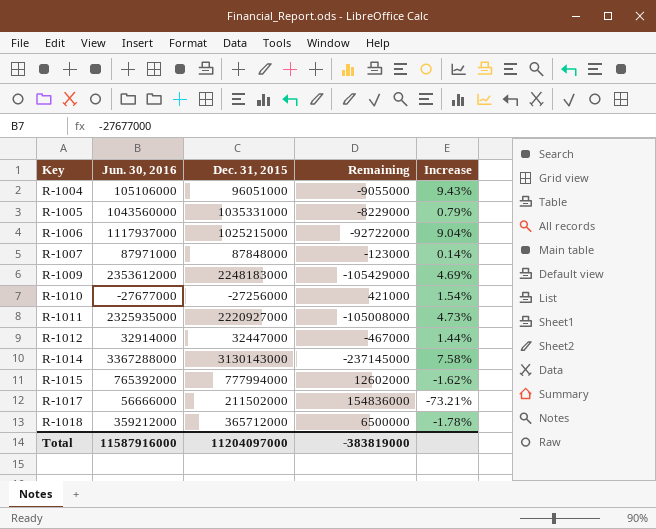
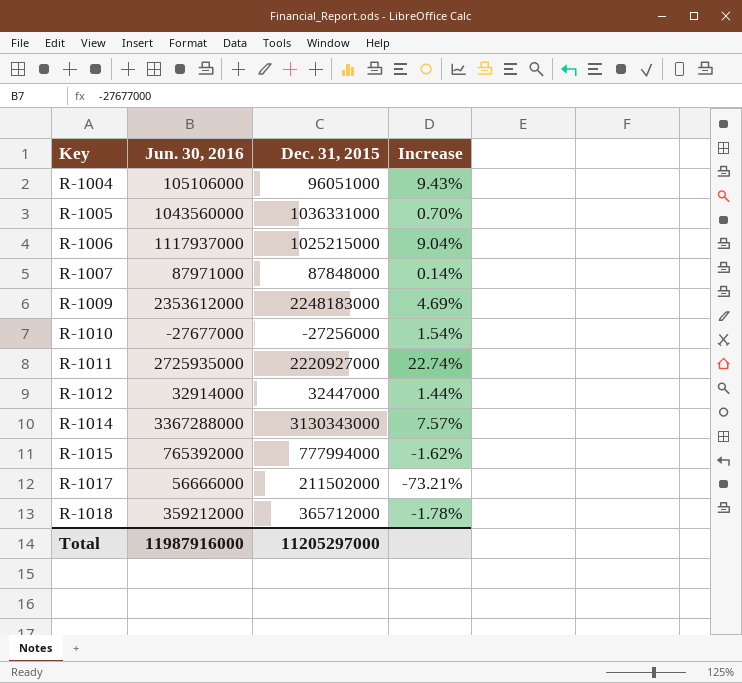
column Remaining | formula: [Dec. 31, 2015] - [Jun. 30, 2016] -> none
R-1005 | Dec. 31, 2015: 1035331000 -> 1036331000
R-1005 | Increase: 0.79% -> 0.70%
R-1011 | Jun. 30, 2016: 2325935000 -> 2725935000
R-1011 | Increase: 4.73% -> 22.74%
R-1014 | Dec. 31, 2015: 3130143000 -> 3130343000
R-1014 | Increase: 7.58% -> 7.57%
Total | Jun. 30, 2016: 11587916000 -> 11987916000
Total | Dec. 31, 2015: 11204097000 -> 11205297000

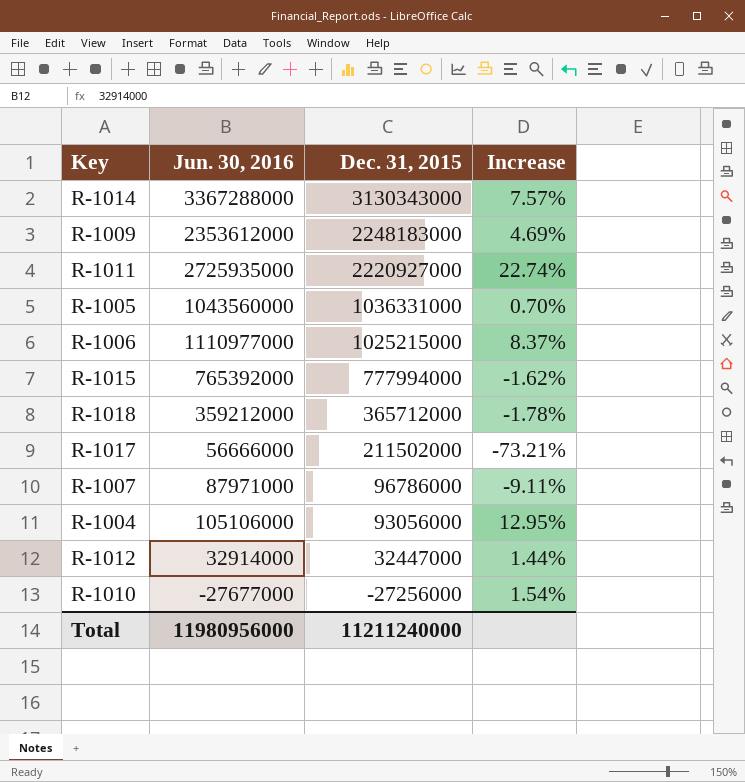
row order: Key ascending -> Dec. 31, 2015 descending
R-1006 | Jun. 30, 2016: 1117937000 -> 1110977000
R-1006 | Increase: 9.04% -> 8.37%
R-1007 | Dec. 31, 2015: 87848000 -> 96786000
R-1007 | Increase: 0.14% -> -9.11%
R-1004 | Dec. 31, 2015: 96051000 -> 93056000
R-1004 | Increase: 9.43% -> 12.95%
Total | Jun. 30, 2016: 11987916000 -> 11980956000
Total | Dec. 31, 2015: 11205297000 -> 11211240000

